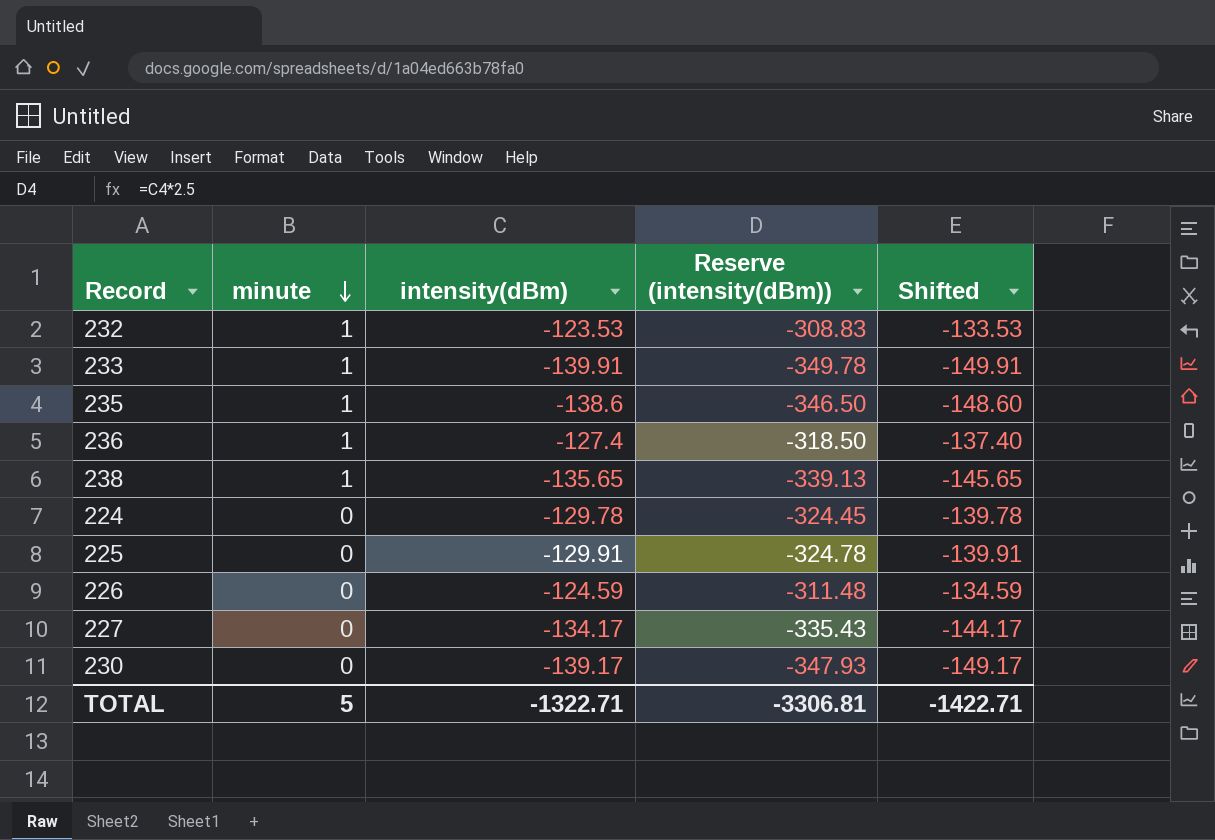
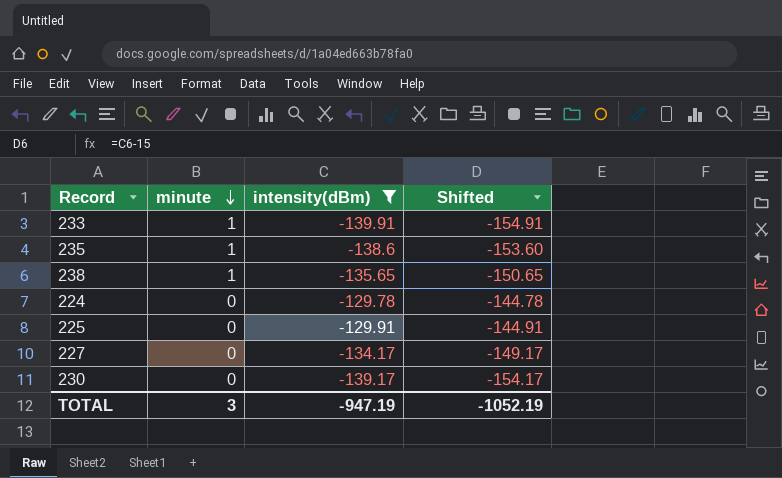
filter: none -> intensity(dBm) <= -129.78
column Reserve (intensity(dBm)) | formula: [intensity(dBm)] * 2.5 -> none
column Shifted | formula: [intensity(dBm)] - 10 -> [intensity(dBm)] - 15
TOTAL | minute: 5 -> 3
TOTAL | intensity(dBm): -1322.71 -> -947.19
TOTAL | Shifted: -1422.71 -> -1052.19

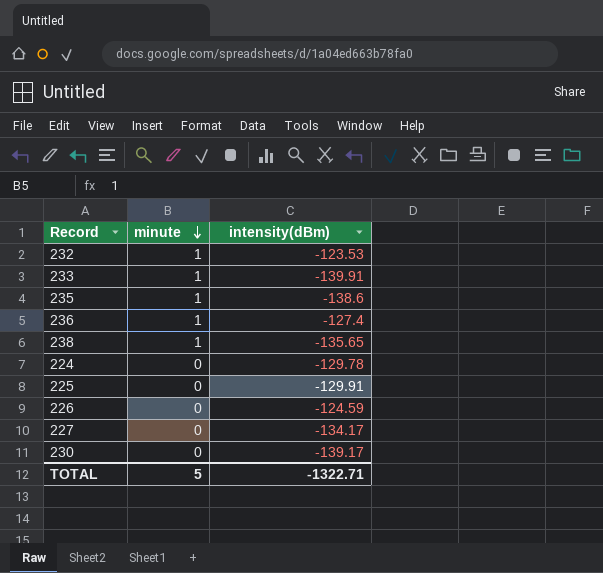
filter: intensity(dBm) <= -129.78 -> none
column Shifted | formula: [intensity(dBm)] - 15 -> none
TOTAL | minute: 3 -> 5
TOTAL | intensity(dBm): -947.19 -> -1322.71

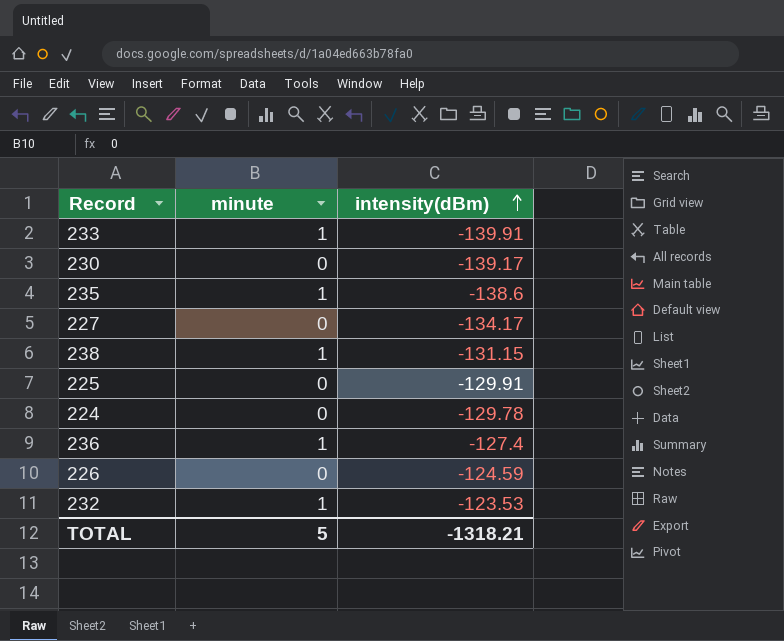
row order: minute descending -> intensity(dBm) ascending
238 | intensity(dBm): -135.65 -> -131.15
TOTAL | intensity(dBm): -1322.71 -> -1318.21

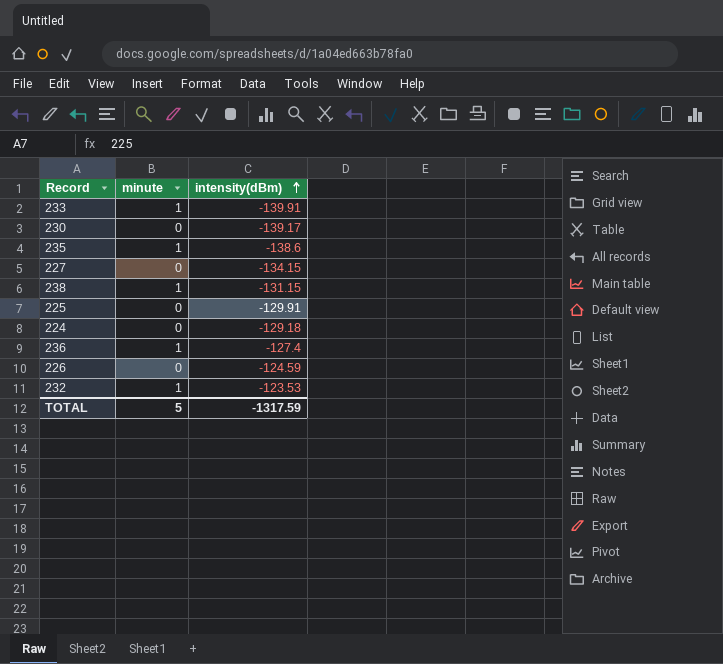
227 | intensity(dBm): -134.17 -> -134.15
224 | intensity(dBm): -129.78 -> -129.18
TOTAL | intensity(dBm): -1318.21 -> -1317.59

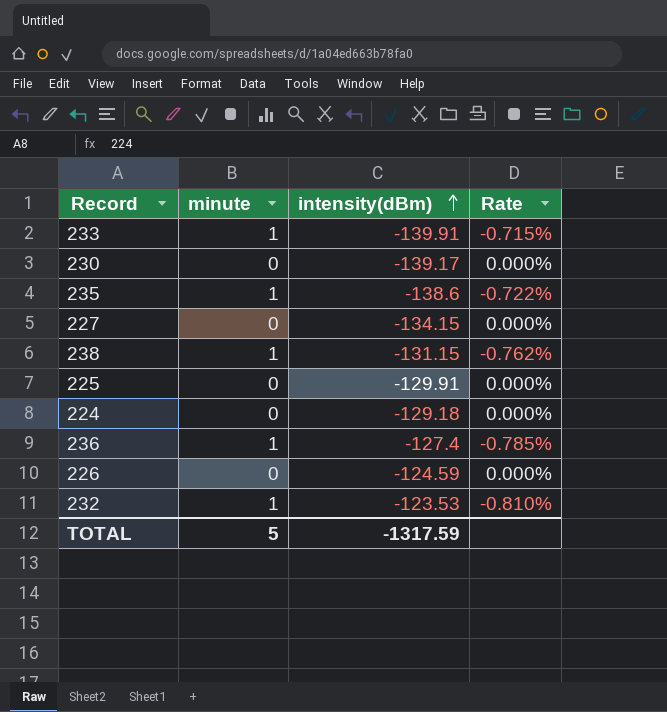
column Rate | formula: none -> [minute] / [intensity(dBm)]

